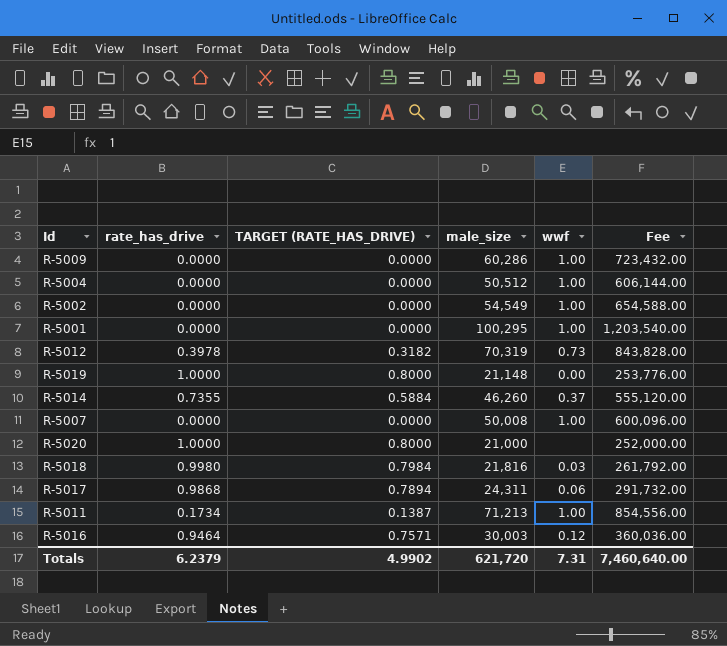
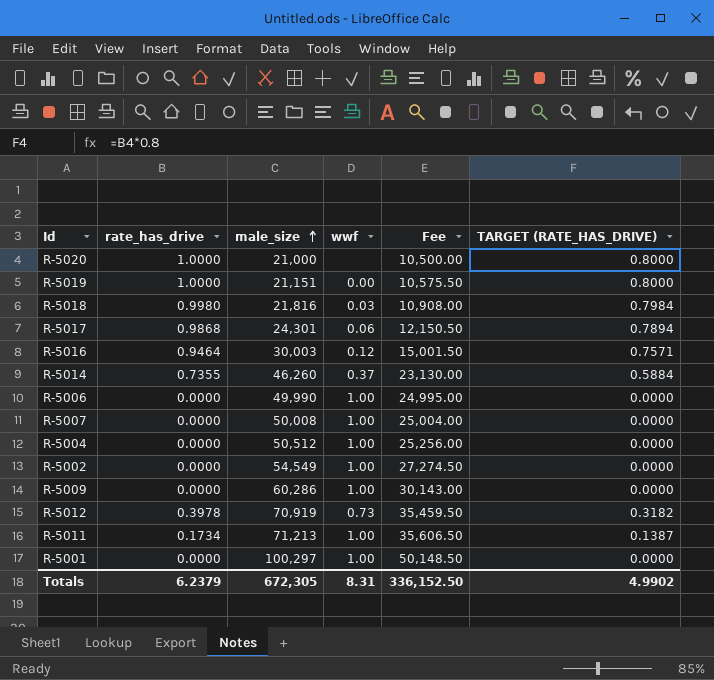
row order: none -> male_size ascending
column Fee | formula: [male_size] * 12 -> [male_size] * 0.5
column TARGET (RATE_HAS_DRIVE) | position: 3 -> 6
R-5019 | male_size: 21,148 -> 21,151
R-5017 | male_size: 24,311 -> 24,301
row R-5006: none -> 0.0000 | 49,990 | 1.00 | 24,995.00 | 0.0000
R-5012 | male_size: 70,319 -> 70,919
R-5001 | male_size: 100,295 -> 100,297
Totals | male_size: 621,720 -> 672,305
Totals | wwf: 7.31 -> 8.31
Totals | Fee: 7,460,640.00 -> 336,152.50

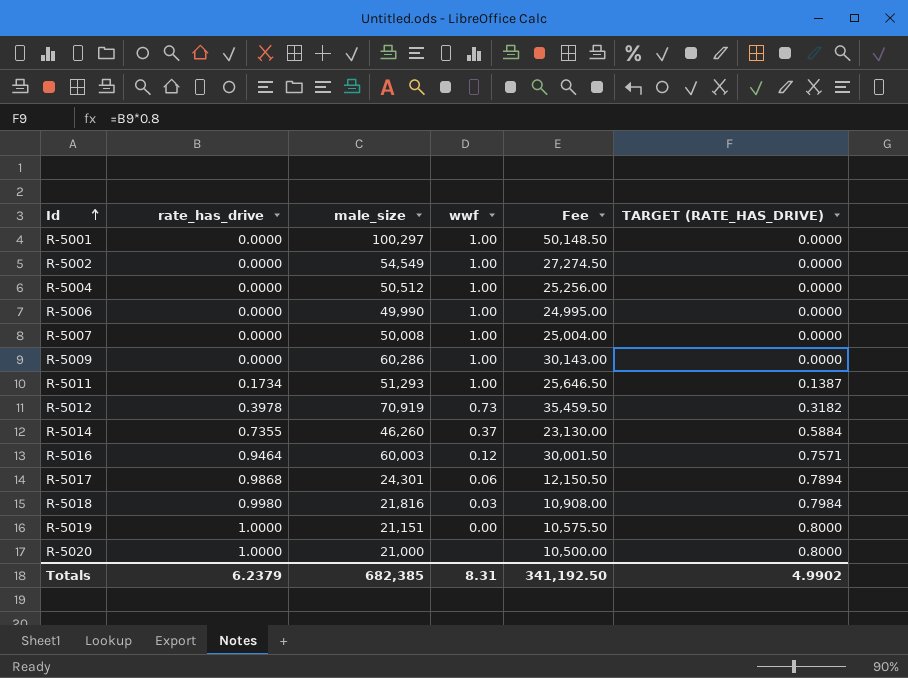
row order: male_size ascending -> Id ascending
R-5011 | male_size: 71,213 -> 51,293
R-5011 | Fee: 35,606.50 -> 25,646.50
R-5016 | male_size: 30,003 -> 60,003
R-5016 | Fee: 15,001.50 -> 30,001.50
Totals | male_size: 672,305 -> 682,385
Totals | Fee: 336,152.50 -> 341,192.50

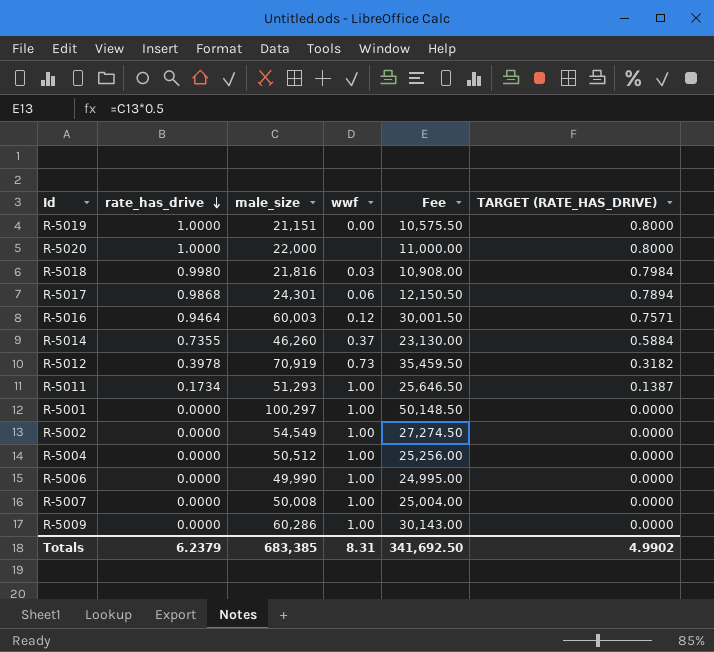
row order: Id ascending -> rate_has_drive descending
R-5020 | male_size: 21,000 -> 22,000
R-5020 | Fee: 10,500.00 -> 11,000.00
Totals | male_size: 682,385 -> 683,385
Totals | Fee: 341,192.50 -> 341,692.50

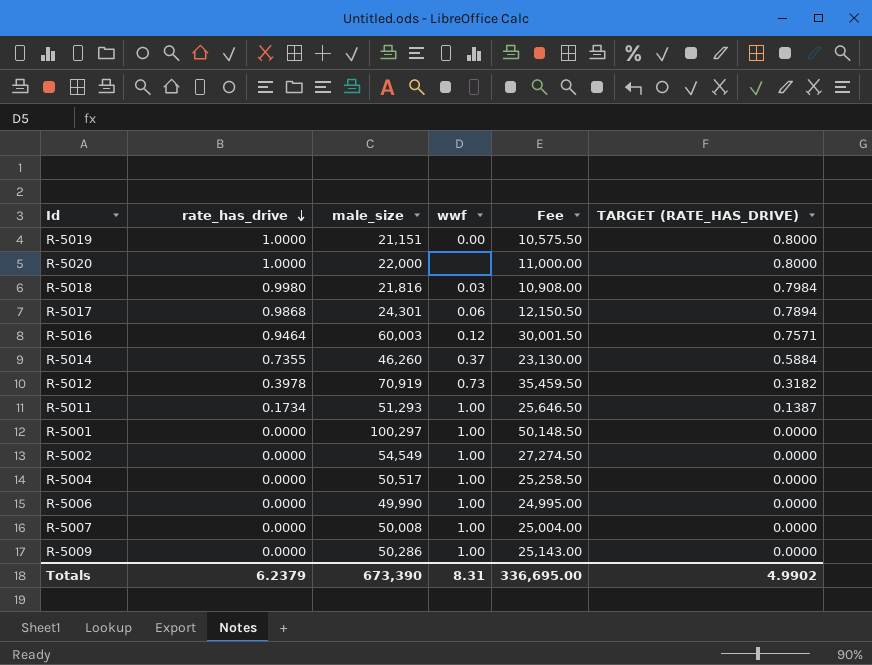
R-5004 | male_size: 50,512 -> 50,517
R-5004 | Fee: 25,256.00 -> 25,258.50
R-5009 | male_size: 60,286 -> 50,286
R-5009 | Fee: 30,143.00 -> 25,143.00
Totals | male_size: 683,385 -> 673,390
Totals | Fee: 341,692.50 -> 336,695.00

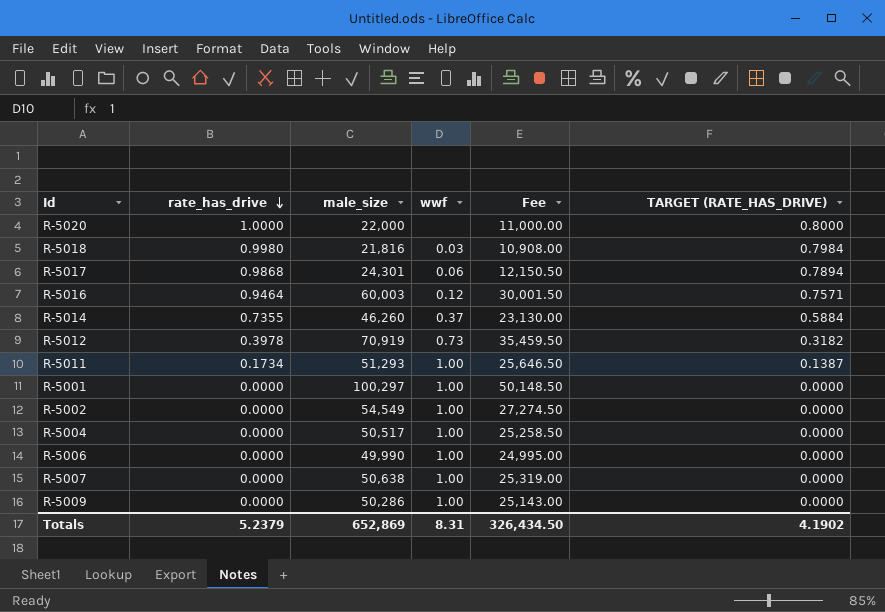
row R-5019: 1.0000 | 21,151 | 0.00 | 10,575.50 | 0.8000 -> none
R-5007 | male_size: 50,008 -> 50,638
R-5007 | Fee: 25,004.00 -> 25,319.00
Totals | rate_has_drive: 6.2379 -> 5.2379
Totals | male_size: 673,390 -> 652,869
Totals | Fee: 336,695.00 -> 326,434.50
Totals | TARGET (RATE_HAS_DRIVE): 4.9902 -> 4.1902

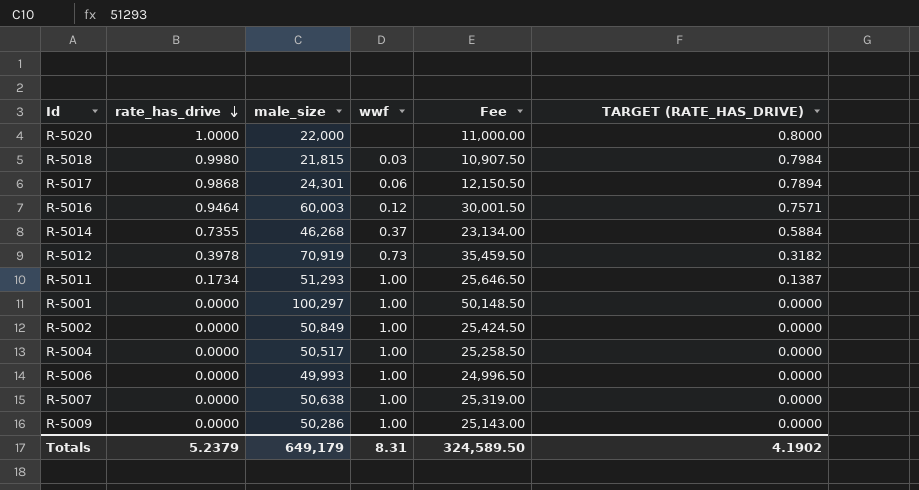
R-5018 | male_size: 21,816 -> 21,815
R-5018 | Fee: 10,908.00 -> 10,907.50
R-5014 | male_size: 46,260 -> 46,268
R-5014 | Fee: 23,130.00 -> 23,134.00
R-5002 | male_size: 54,549 -> 50,849
R-5002 | Fee: 27,274.50 -> 25,424.50
R-5006 | male_size: 49,990 -> 49,993
R-5006 | Fee: 24,995.00 -> 24,996.50
Totals | male_size: 652,869 -> 649,179
Totals | Fee: 326,434.50 -> 324,589.50

